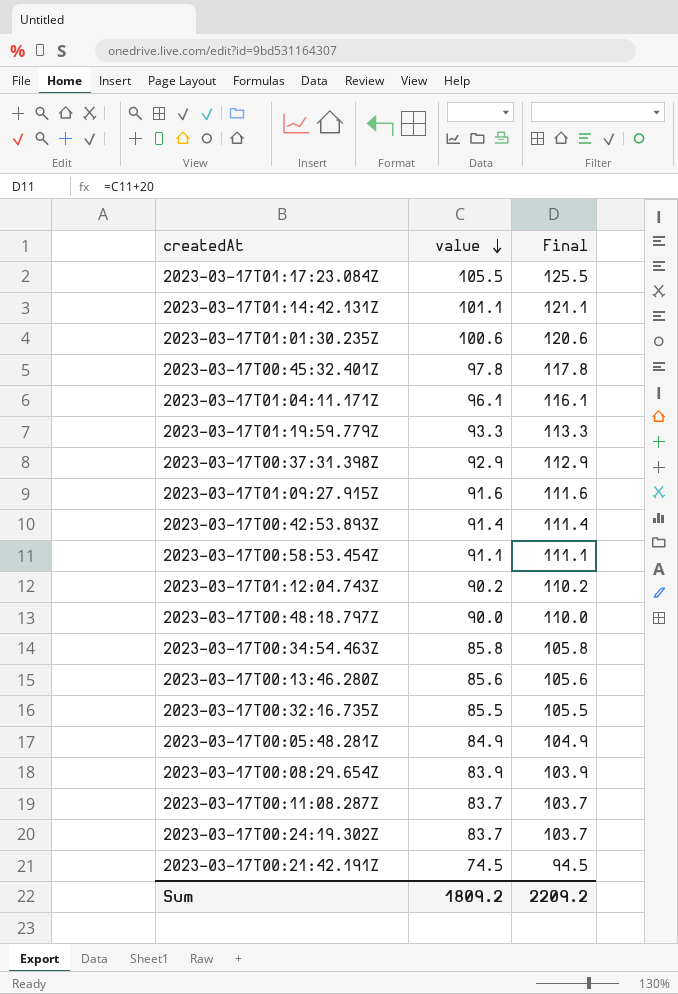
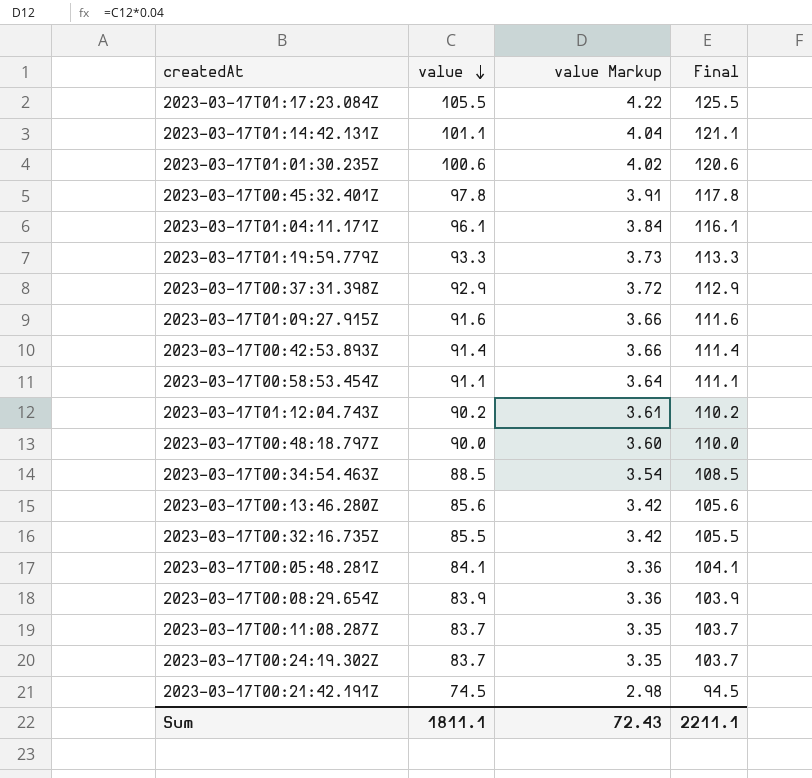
column value Markup | formula: none -> [value] * 0.04
2023-03-17T00:34:54.463Z | value: 85.8 -> 88.5
2023-03-17T00:34:54.463Z | Final: 105.8 -> 108.5
2023-03-17T00:05:48.281Z | value: 84.9 -> 84.1
2023-03-17T00:05:48.281Z | Final: 104.9 -> 104.1
Sum | value: 1809.2 -> 1811.1
Sum | Final: 2209.2 -> 2211.1

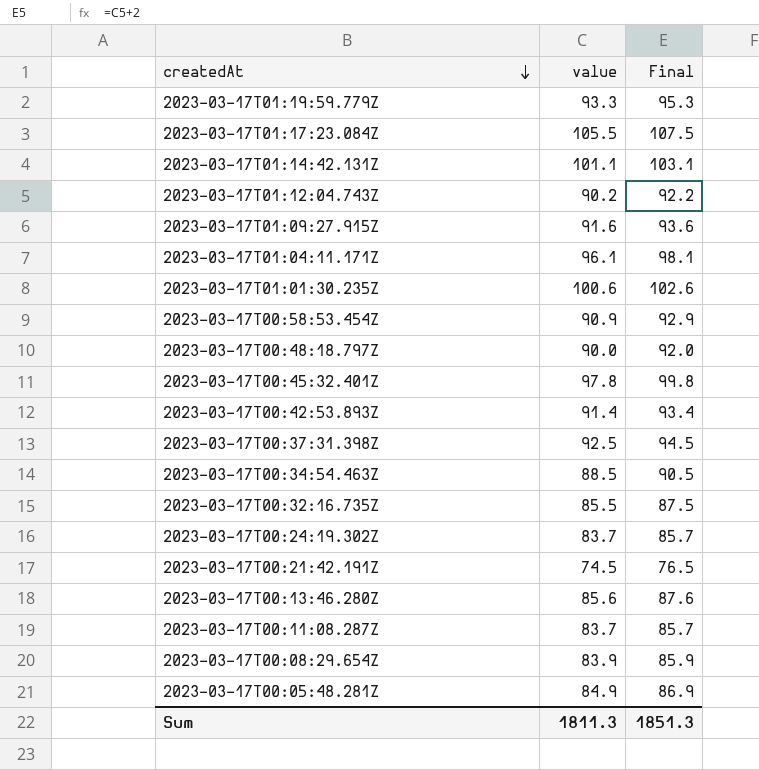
row order: value descending -> createdAt descending
column value Markup | formula: [value] * 0.04 -> none
column Final | formula: [value] + 20 -> [value] + 2
2023-03-17T00:58:53.454Z | value: 91.1 -> 90.9
2023-03-17T00:37:31.398Z | value: 92.9 -> 92.5
2023-03-17T00:05:48.281Z | value: 84.1 -> 84.9
Sum | value: 1811.1 -> 1811.3
Sum | Final: 2211.1 -> 1851.3

